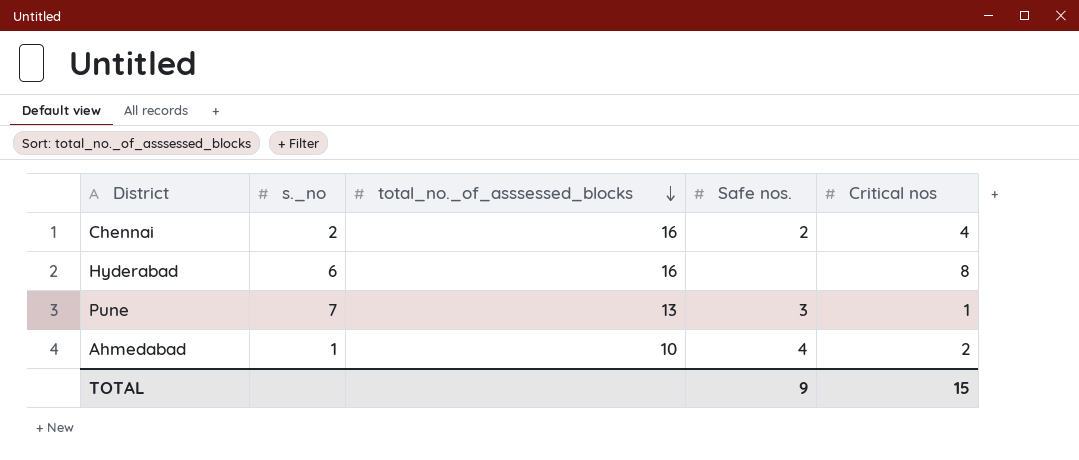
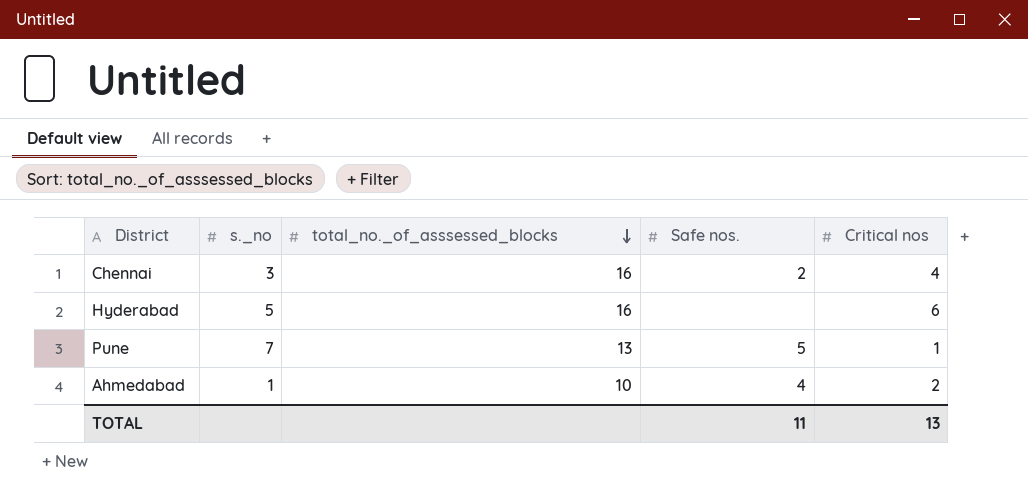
Chennai | s._no: 2 -> 3
Hyderabad | s._no: 6 -> 5
Hyderabad | Critical nos: 8 -> 6
Pune | Safe nos.: 3 -> 5
TOTAL | Safe nos.: 9 -> 11
TOTAL | Critical nos: 15 -> 13

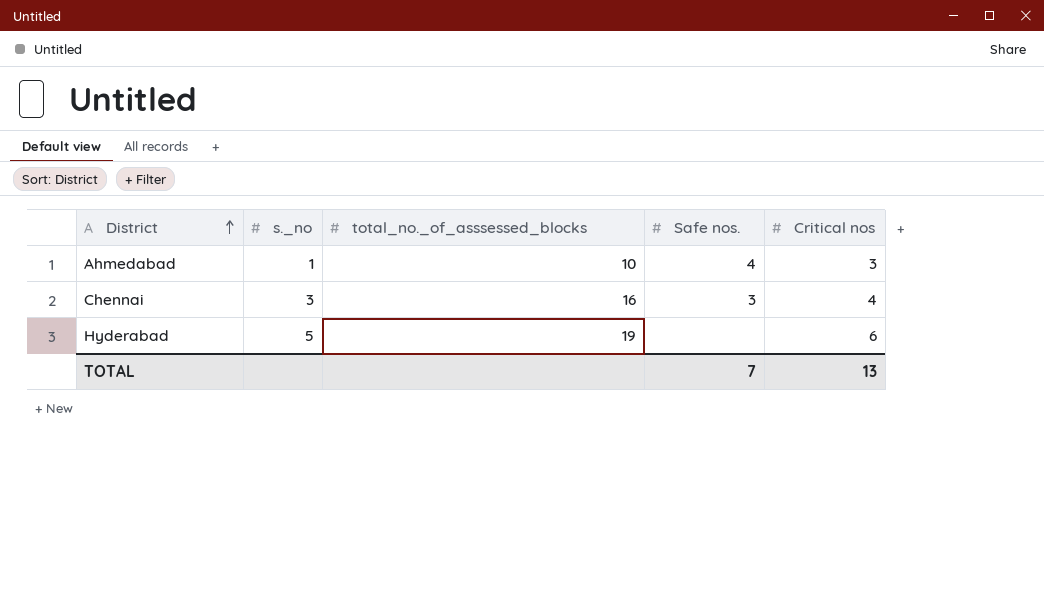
row order: total_no._of_asssessed_blocks descending -> District ascending
row Pune: 7 | 13 | 5 | 1 -> none
Ahmedabad | Critical nos: 2 -> 3
Chennai | Safe nos.: 2 -> 3
Hyderabad | total_no._of_asssessed_blocks: 16 -> 19
TOTAL | Safe nos.: 11 -> 7

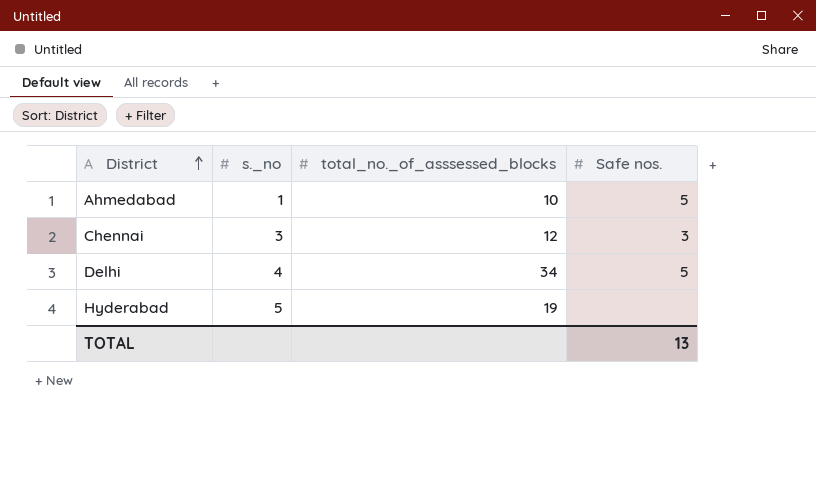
column Critical nos | position: 5 -> none
Ahmedabad | Safe nos.: 4 -> 5
Chennai | total_no._of_asssessed_blocks: 16 -> 12
row Delhi: none -> 4 | 34 | 5
TOTAL | Safe nos.: 7 -> 13

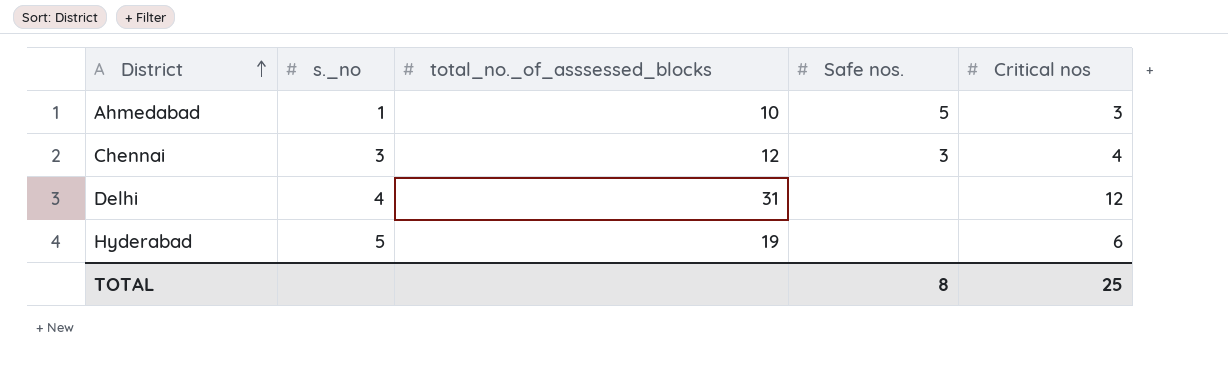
column Critical nos | position: none -> 5
Delhi | total_no._of_asssessed_blocks: 34 -> 31
Delhi | Safe nos.: 5 -> none
TOTAL | Safe nos.: 13 -> 8

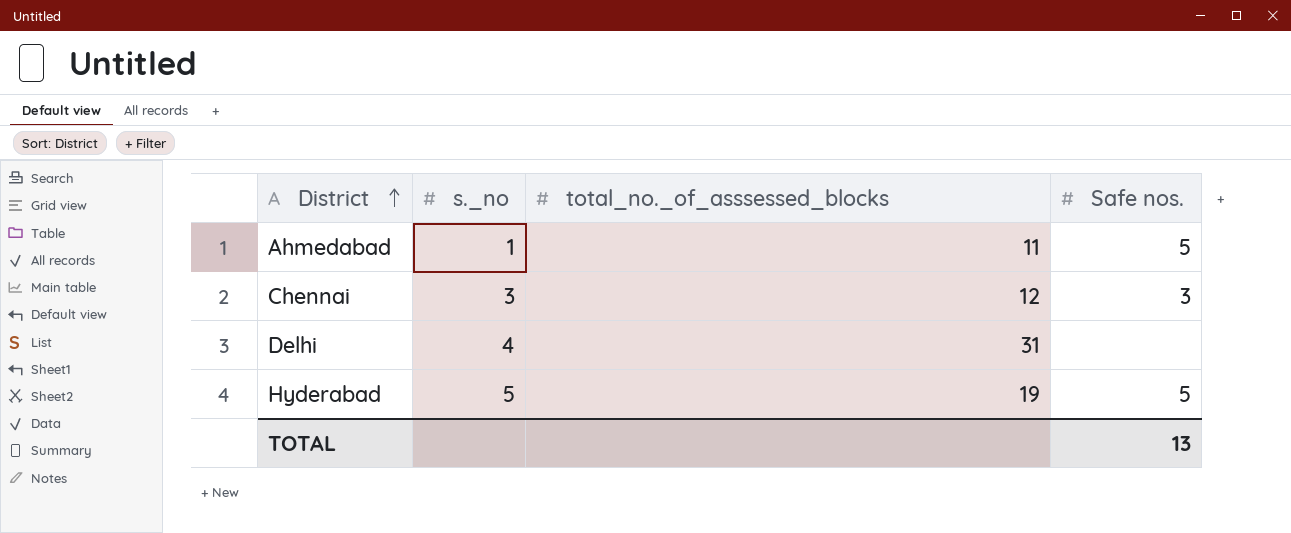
column Critical nos | position: 5 -> none
Ahmedabad | total_no._of_asssessed_blocks: 10 -> 11
Hyderabad | Safe nos.: none -> 5
TOTAL | Safe nos.: 8 -> 13

